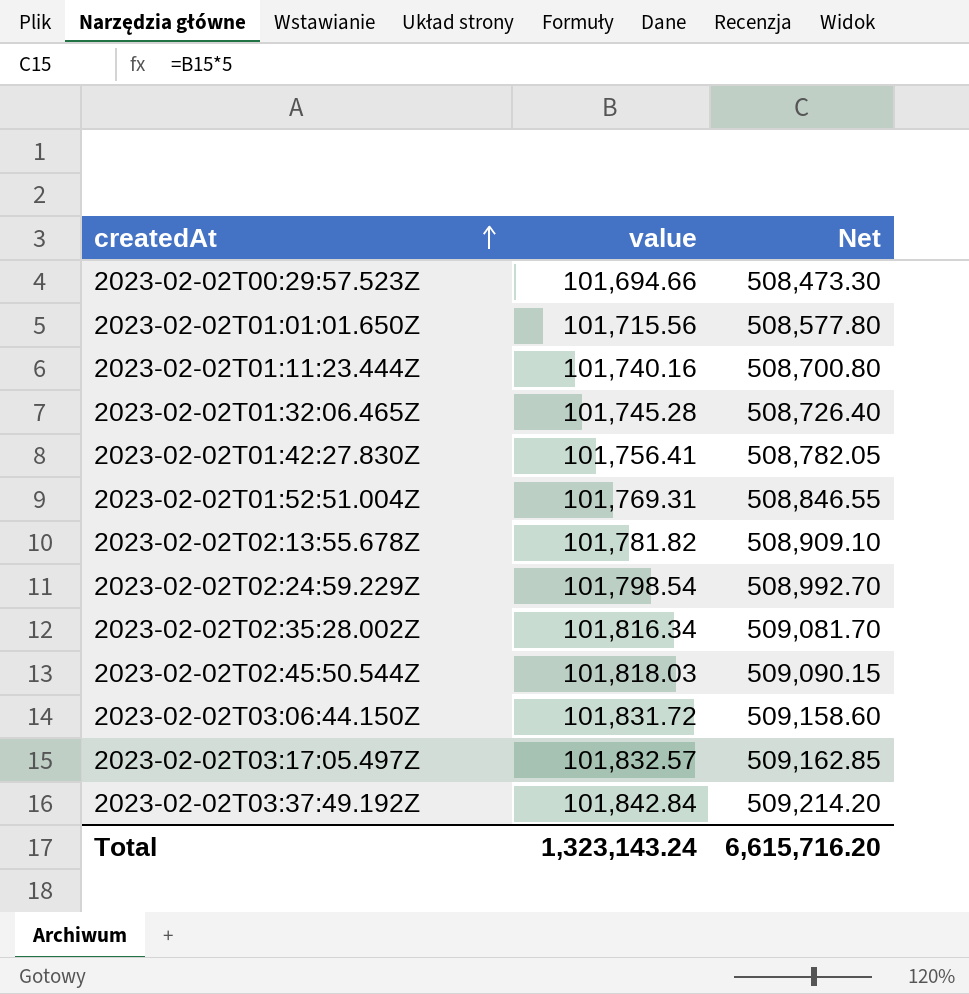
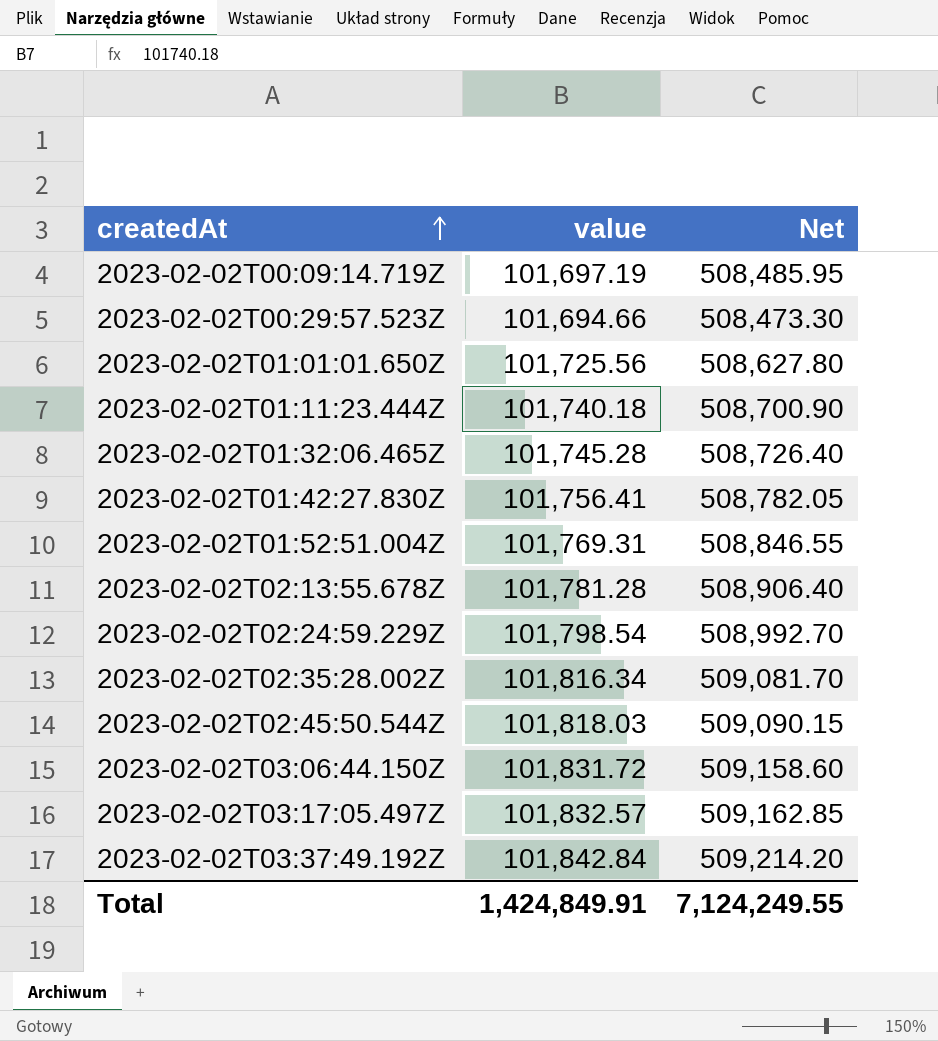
row 2023-02-02T00:09:14.719Z: none -> 101,697.19 | 508,485.95
2023-02-02T01:01:01.650Z | value: 101,715.56 -> 101,725.56
2023-02-02T01:01:01.650Z | Net: 508,577.80 -> 508,627.80
2023-02-02T01:11:23.444Z | value: 101,740.16 -> 101,740.18
2023-02-02T01:11:23.444Z | Net: 508,700.80 -> 508,700.90
2023-02-02T02:13:55.678Z | value: 101,781.82 -> 101,781.28
2023-02-02T02:13:55.678Z | Net: 508,909.10 -> 508,906.40
Total | value: 1,323,143.24 -> 1,424,849.91
Total | Net: 6,615,716.20 -> 7,124,249.55

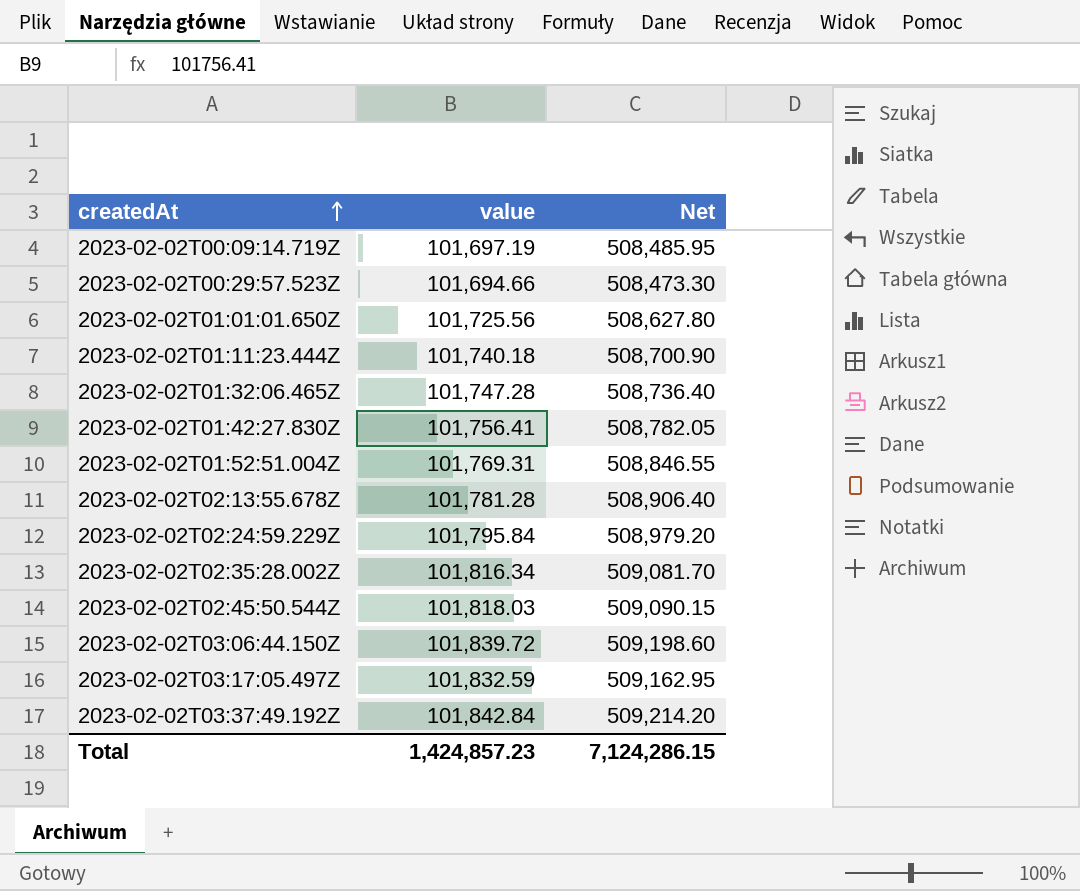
2023-02-02T01:32:06.465Z | value: 101,745.28 -> 101,747.28
2023-02-02T01:32:06.465Z | Net: 508,726.40 -> 508,736.40
2023-02-02T02:24:59.229Z | value: 101,798.54 -> 101,795.84
2023-02-02T02:24:59.229Z | Net: 508,992.70 -> 508,979.20
2023-02-02T03:06:44.150Z | value: 101,831.72 -> 101,839.72
2023-02-02T03:06:44.150Z | Net: 509,158.60 -> 509,198.60
2023-02-02T03:17:05.497Z | value: 101,832.57 -> 101,832.59
2023-02-02T03:17:05.497Z | Net: 509,162.85 -> 509,162.95
Total | value: 1,424,849.91 -> 1,424,857.23
Total | Net: 7,124,249.55 -> 7,124,286.15

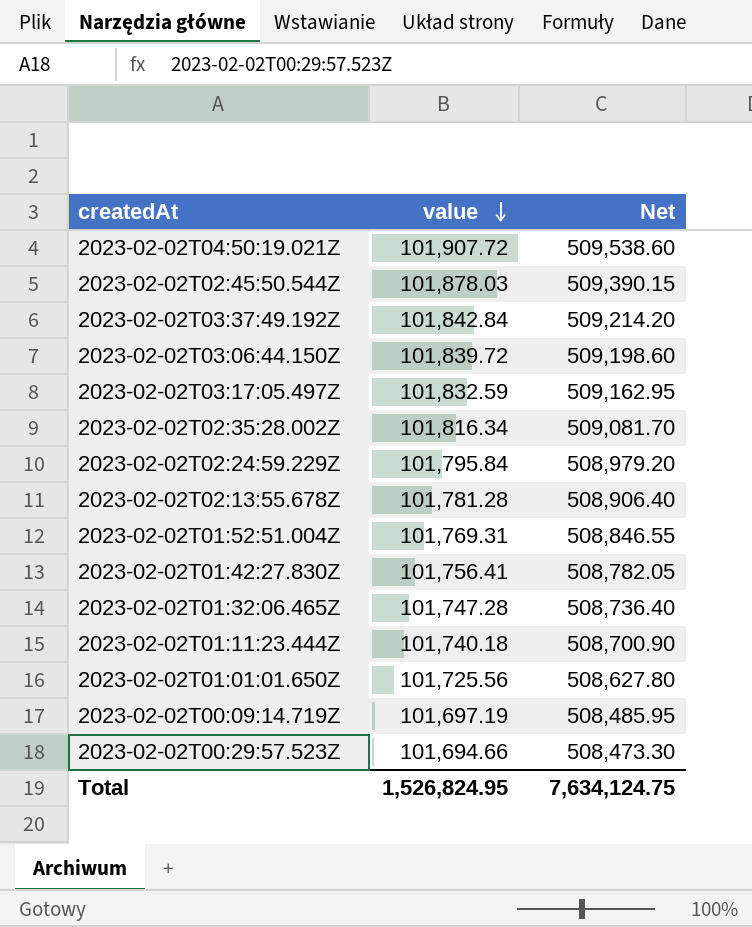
row order: createdAt ascending -> value descending
row 2023-02-02T04:50:19.021Z: none -> 101,907.72 | 509,538.60
2023-02-02T02:45:50.544Z | value: 101,818.03 -> 101,878.03
2023-02-02T02:45:50.544Z | Net: 509,090.15 -> 509,390.15
Total | value: 1,424,857.23 -> 1,526,824.95
Total | Net: 7,124,286.15 -> 7,634,124.75

